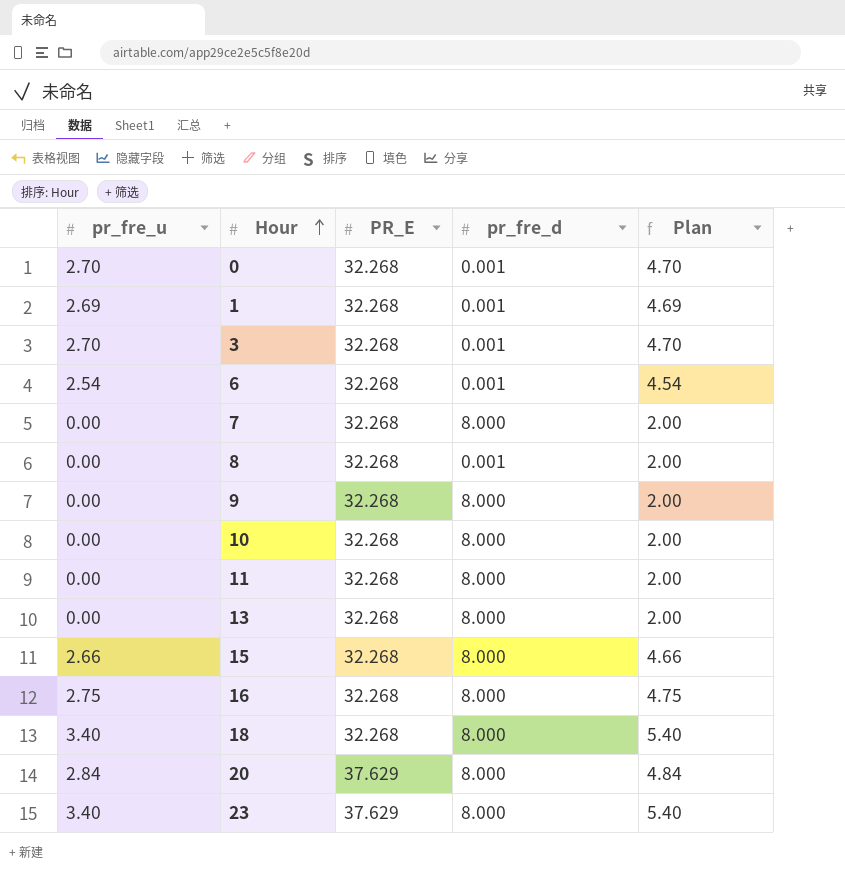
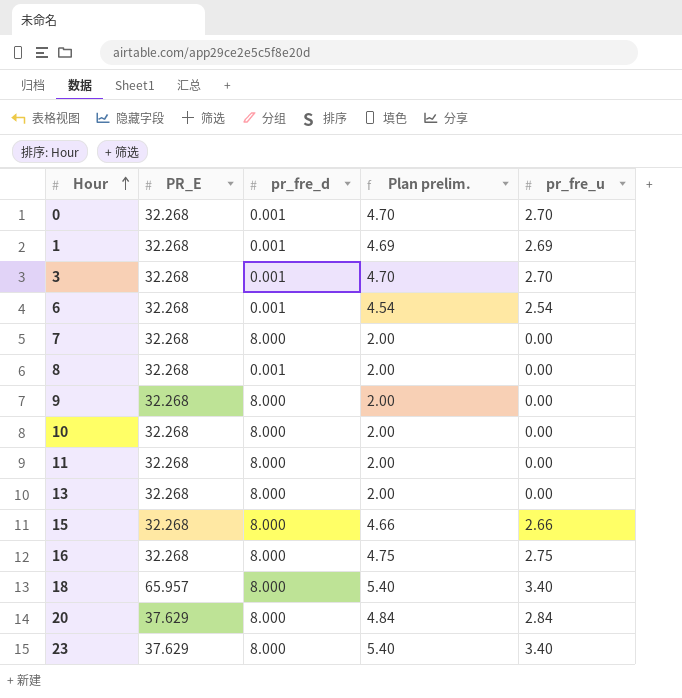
column name: Plan -> Plan prelim.
column pr_fre_u | position: 1 -> 5
18 | PR_E: 32.268 -> 65.957

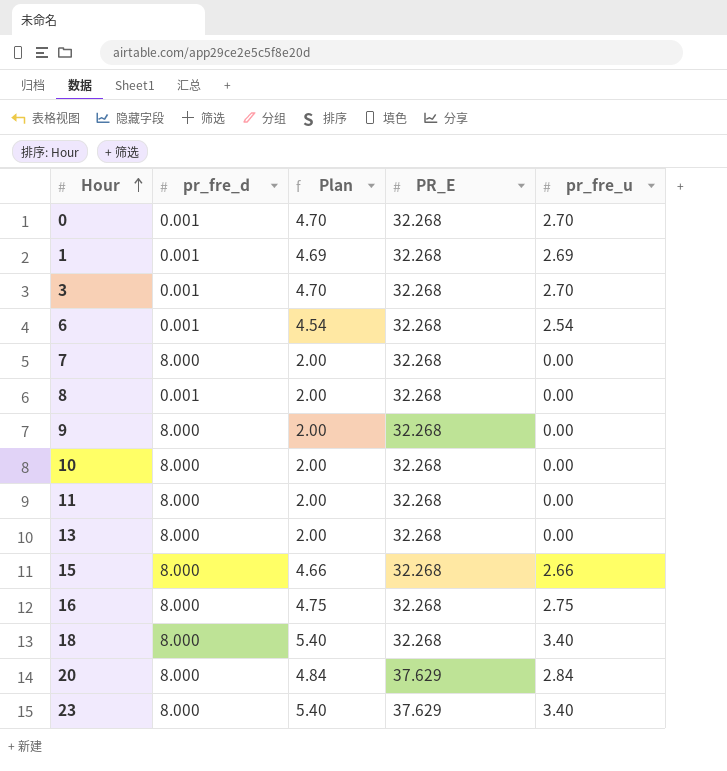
column name: Plan prelim. -> Plan
column PR_E | position: 2 -> 4
18 | PR_E: 65.957 -> 32.268

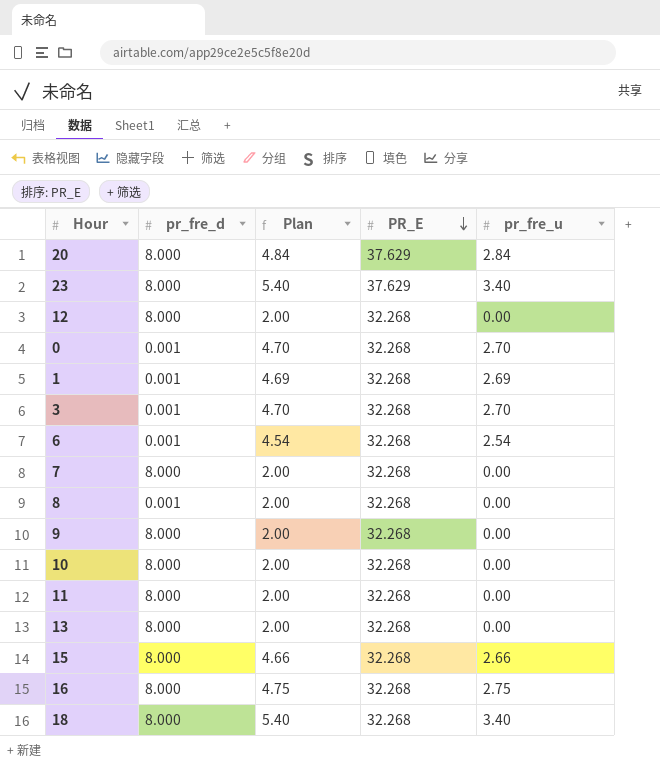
row order: Hour ascending -> PR_E descending
row 12: none -> 8.000 | 2.00 | 32.268 | 0.00

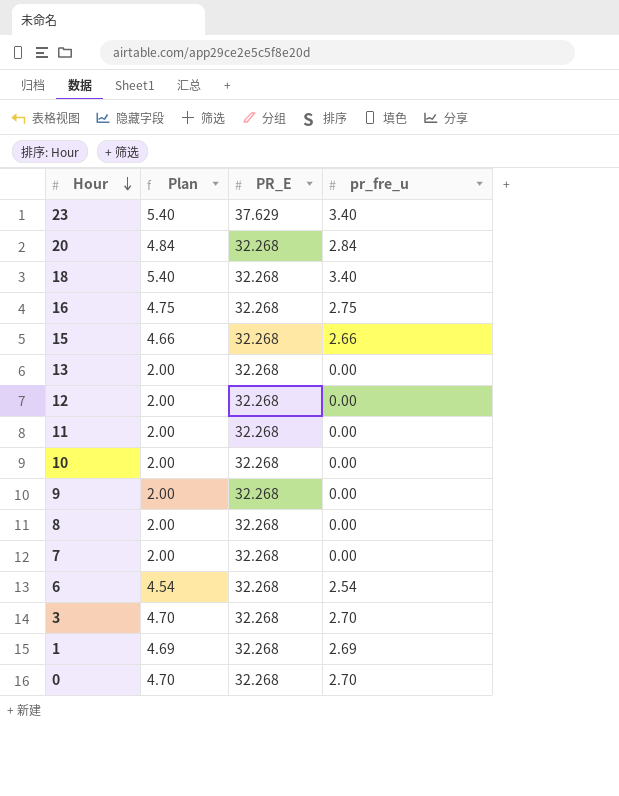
row order: PR_E descending -> Hour descending
column pr_fre_d | position: 2 -> none
20 | PR_E: 37.629 -> 32.268

